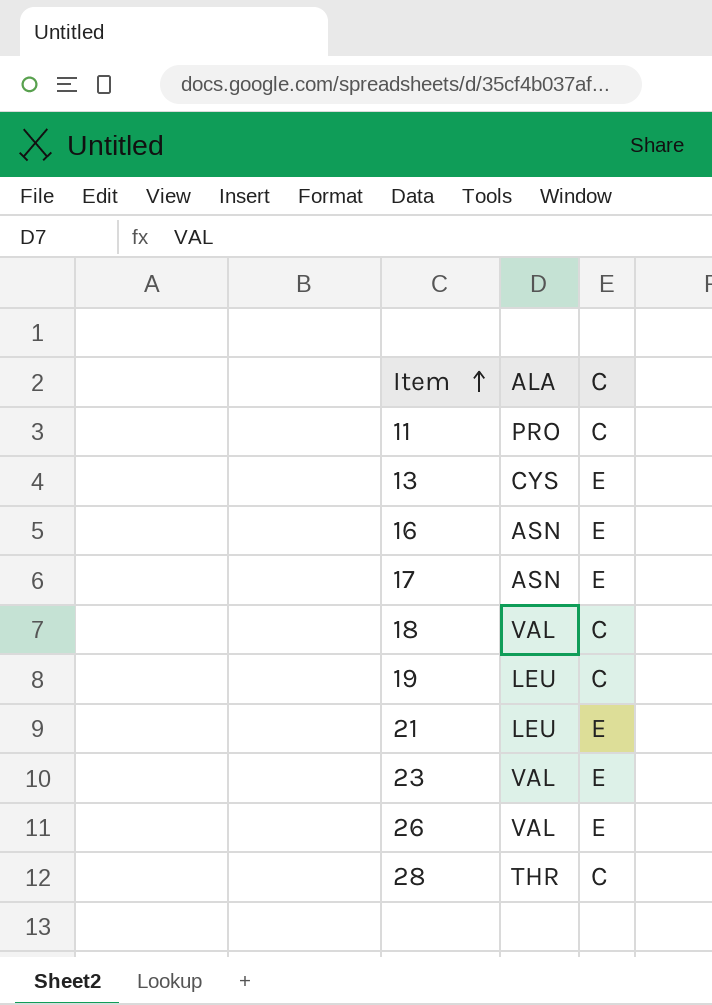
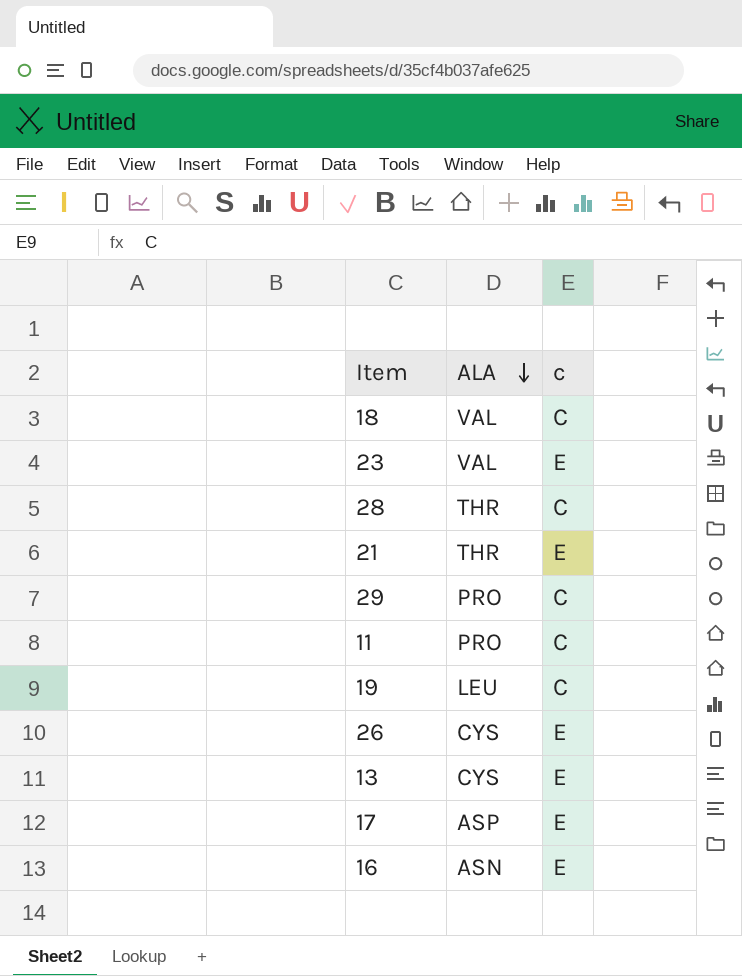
row order: Item ascending -> ALA descending
column name: C -> c
21 | ALA: LEU -> THR
row 29: none -> PRO | C
26 | ALA: VAL -> CYS
17 | ALA: ASN -> ASP

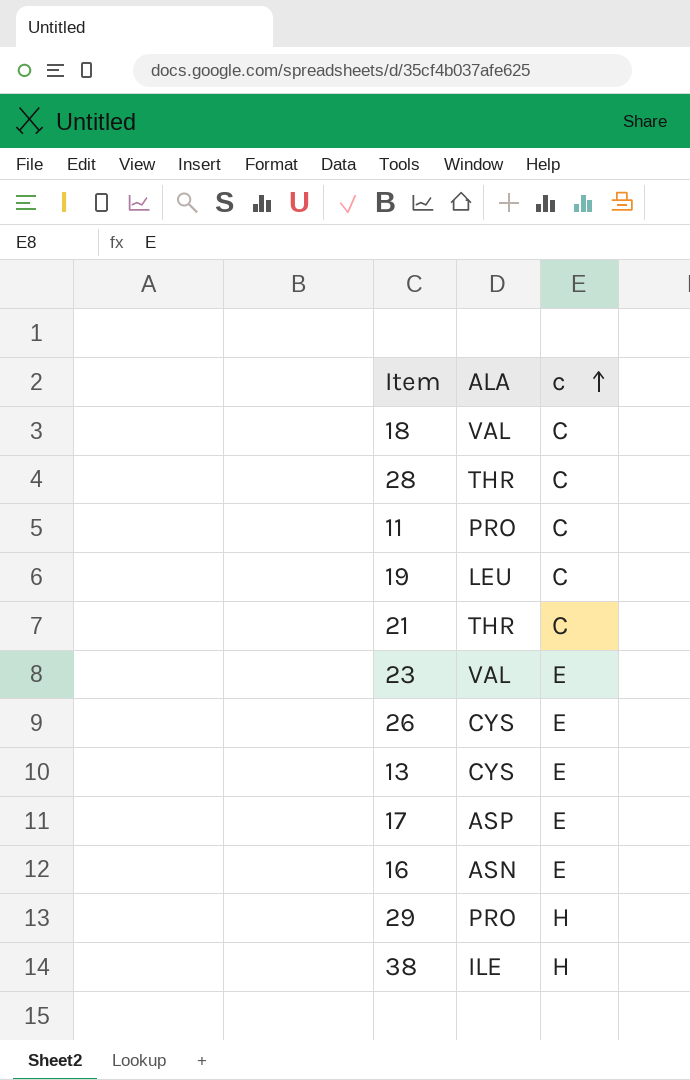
row order: ALA descending -> c ascending
21 | c: E -> C
29 | c: C -> H
row 38: none -> ILE | H

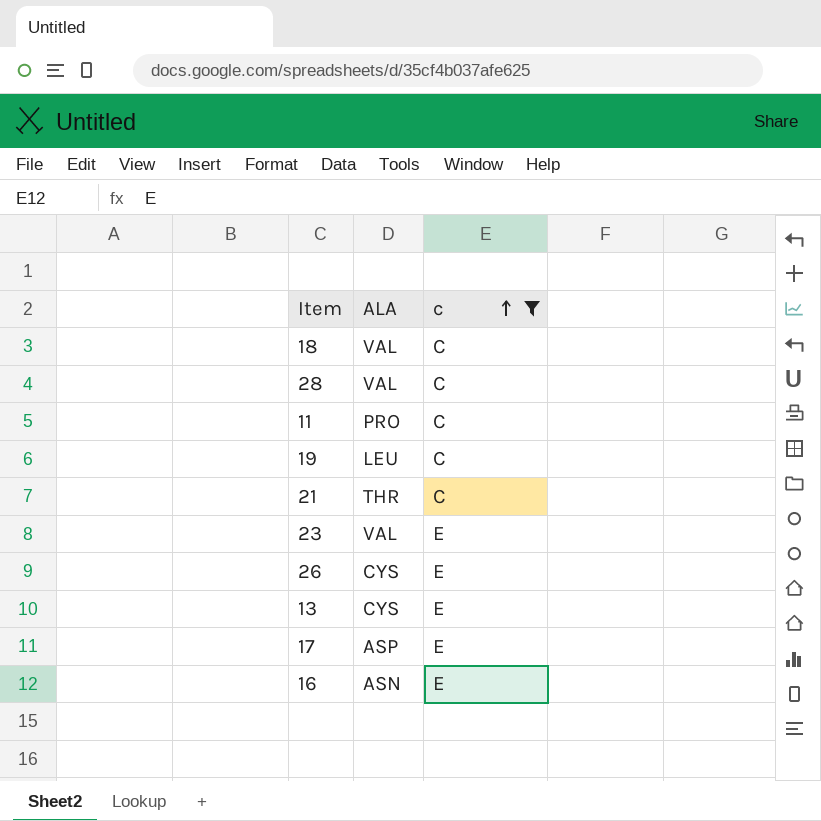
filter: none -> c != H
28 | ALA: THR -> VAL

